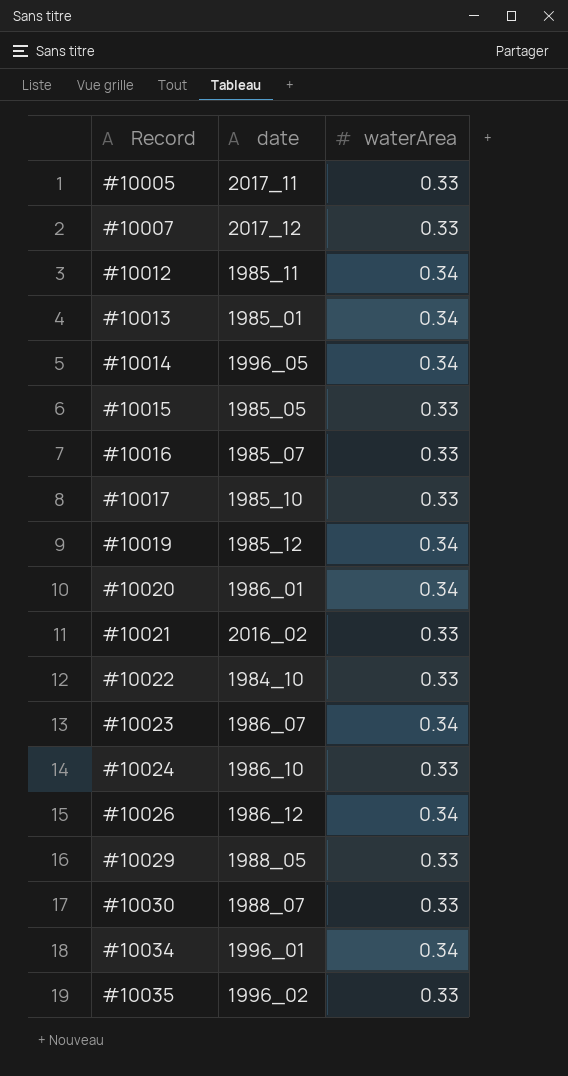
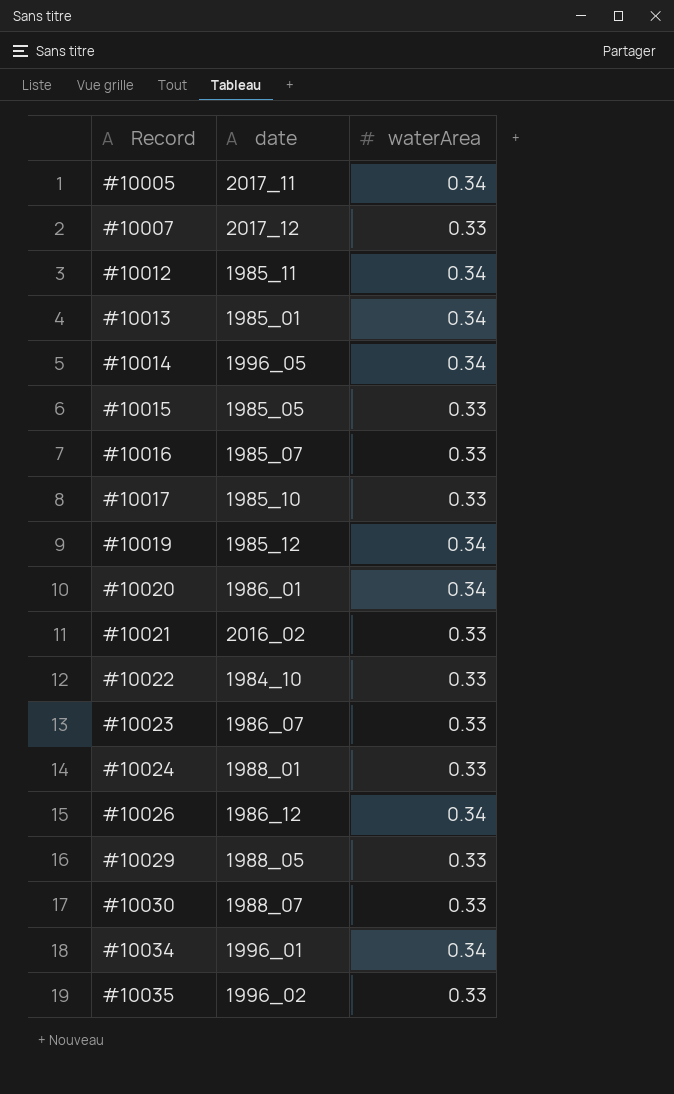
#10005 | waterArea: 0.33 -> 0.34
#10023 | waterArea: 0.34 -> 0.33
#10024 | date: 1986_10 -> 1988_01

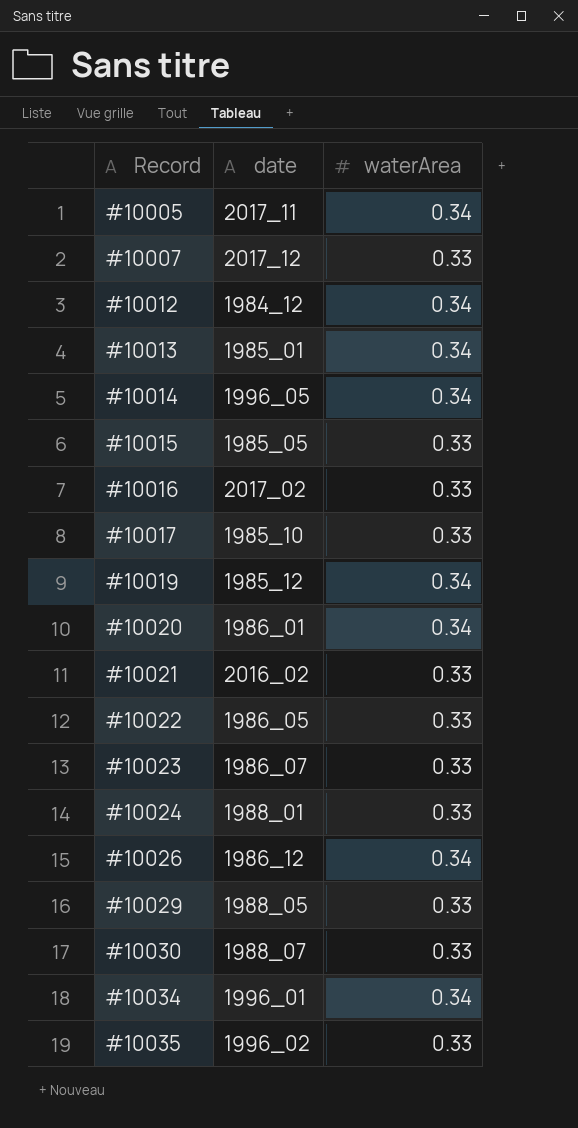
#10012 | date: 1985_11 -> 1984_12
#10016 | date: 1985_07 -> 2017_02
#10022 | date: 1984_10 -> 1986_05

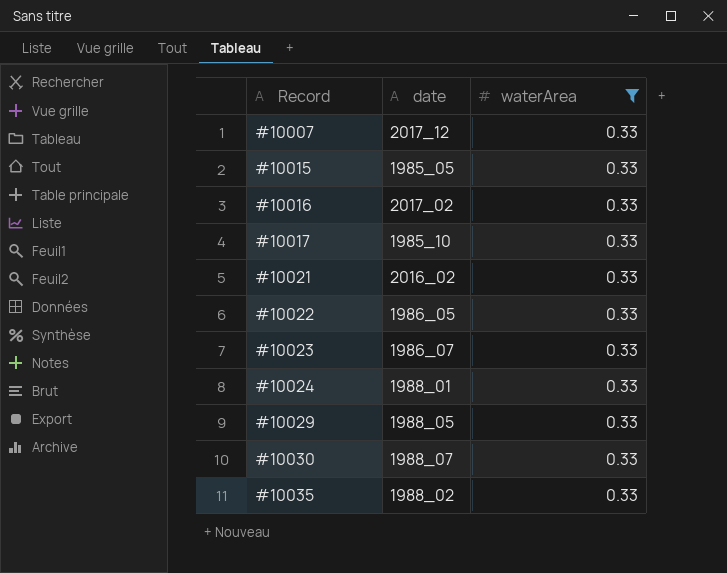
filter: none -> waterArea = 0.33
#10035 | date: 1996_02 -> 1988_02

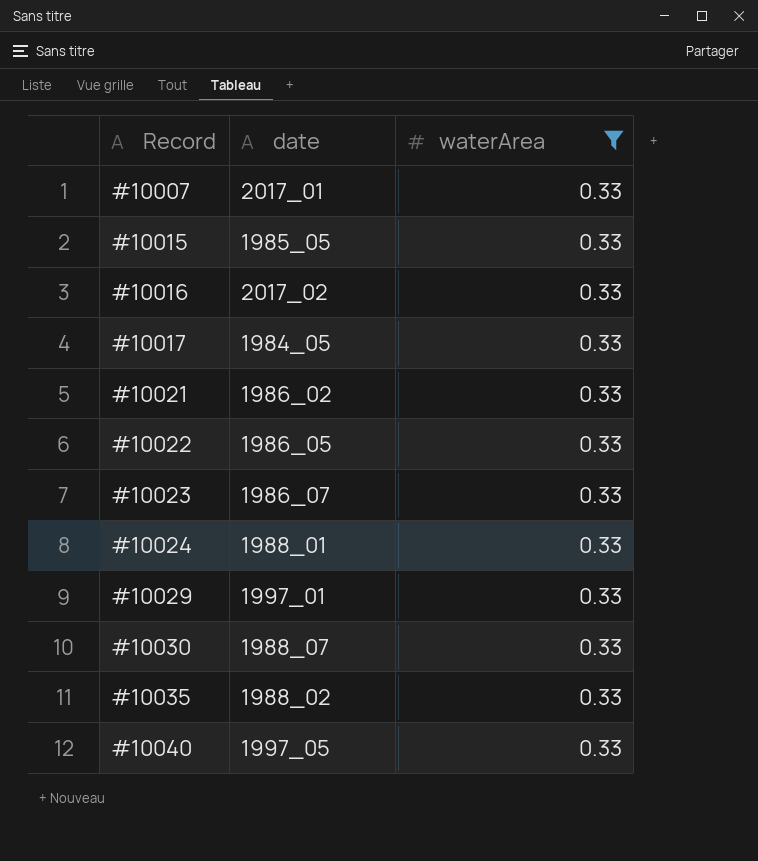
#10007 | date: 2017_12 -> 2017_01
#10017 | date: 1985_10 -> 1984_05
#10021 | date: 2016_02 -> 1986_02
#10029 | date: 1988_05 -> 1997_01
row #10040: none -> 1997_05 | 0.33

